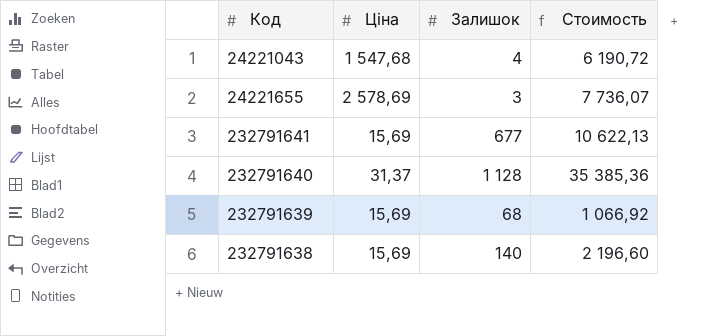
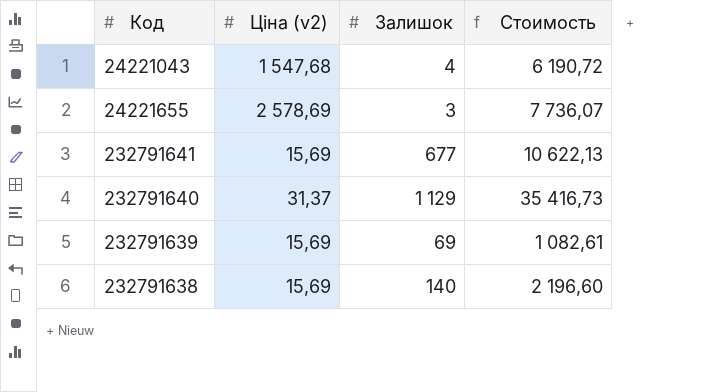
column name: Ціна -> Ціна (v2)
232791640 | Залишок: 1 128 -> 1 129
232791640 | Стоимость: 35 385,36 -> 35 416,73
232791639 | Залишок: 68 -> 69
232791639 | Стоимость: 1 066,92 -> 1 082,61

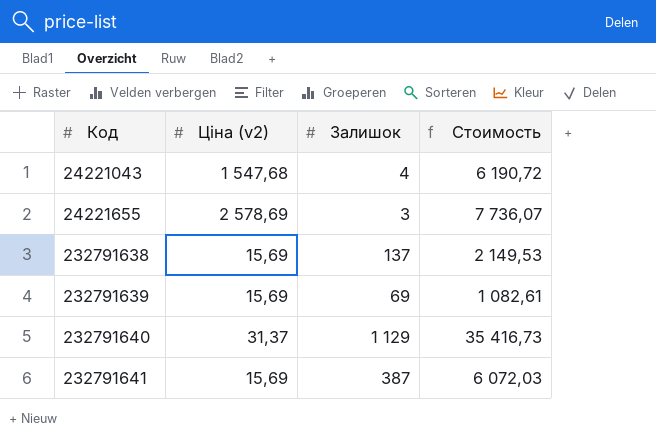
row order: none -> Код ascending
232791638 | Залишок: 140 -> 137
232791638 | Стоимость: 2 196,60 -> 2 149,53
232791641 | Залишок: 677 -> 387
232791641 | Стоимость: 10 622,13 -> 6 072,03

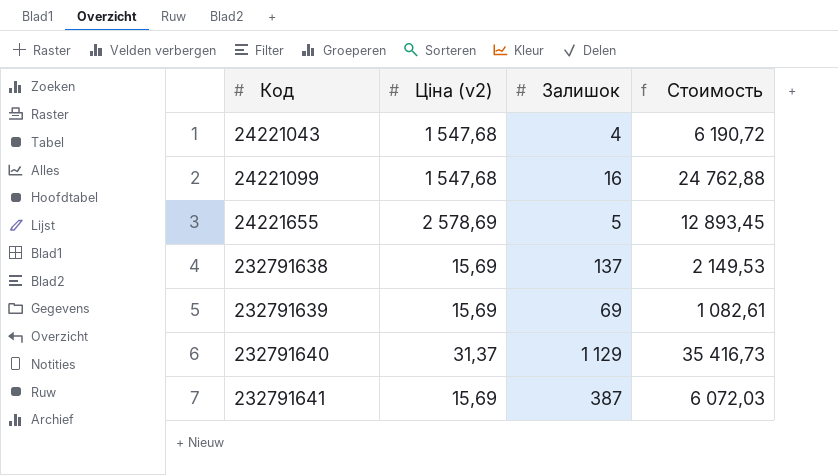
row 24221099: none -> 1 547,68 | 16 | 24 762,88
24221655 | Залишок: 3 -> 5
24221655 | Стоимость: 7 736,07 -> 12 893,45

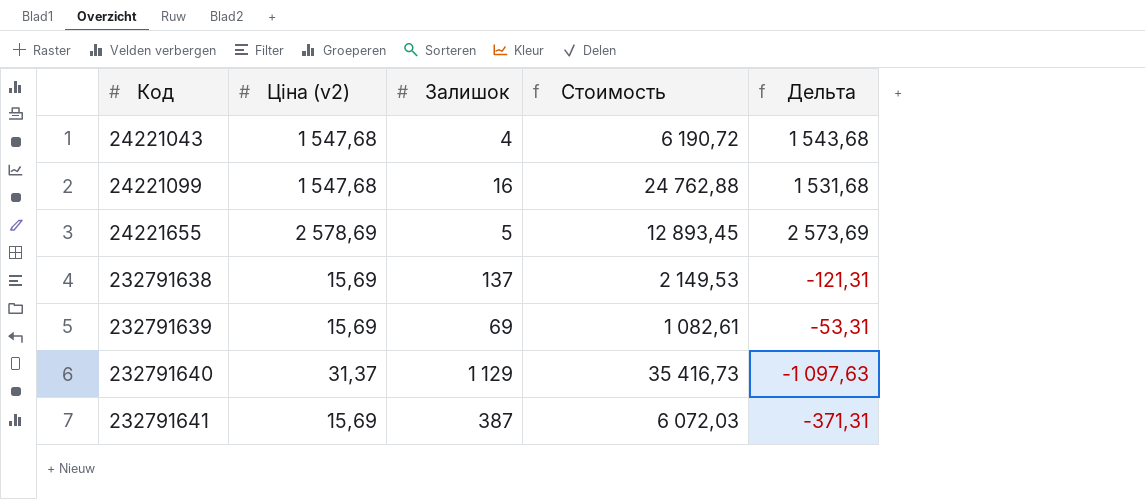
column Дельта | formula: none -> [Ціна (v2)] - [Залишок]

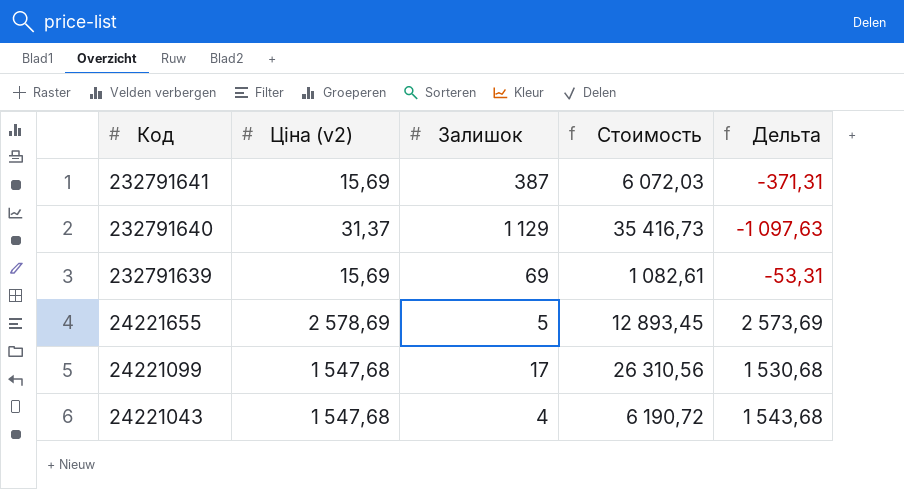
row order: Код ascending -> Код descending
row 232791638: 15,69 | 137 | 2 149,53 | -121,31 -> none
24221099 | Залишок: 16 -> 17
24221099 | Стоимость: 24 762,88 -> 26 310,56
24221099 | Дельта: 1 531,68 -> 1 530,68

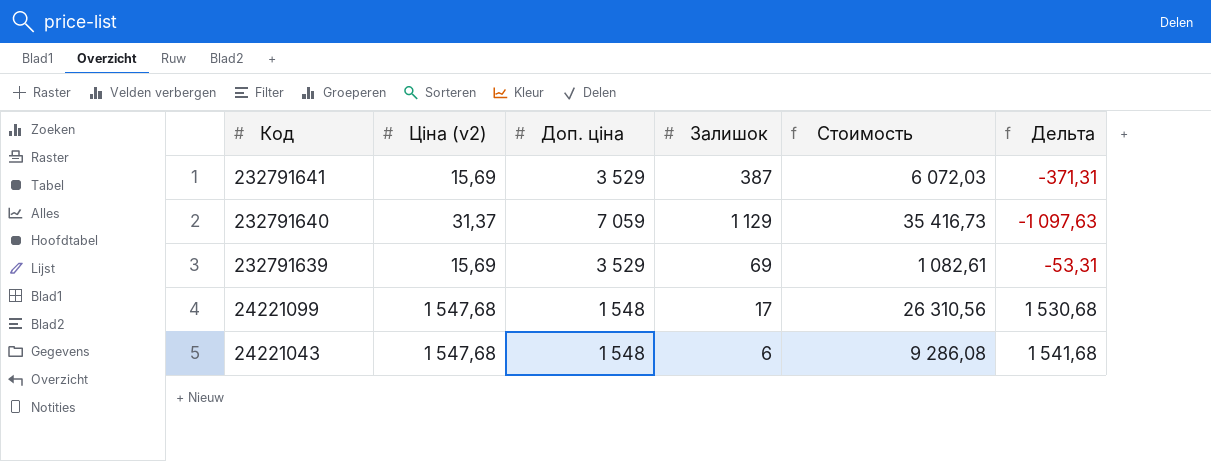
column Доп. ціна | position: none -> 3
row 24221655: 2 578,69 | 5 | 12 893,45 | 2 573,69 -> none
24221043 | Залишок: 4 -> 6
24221043 | Стоимость: 6 190,72 -> 9 286,08
24221043 | Дельта: 1 543,68 -> 1 541,68

